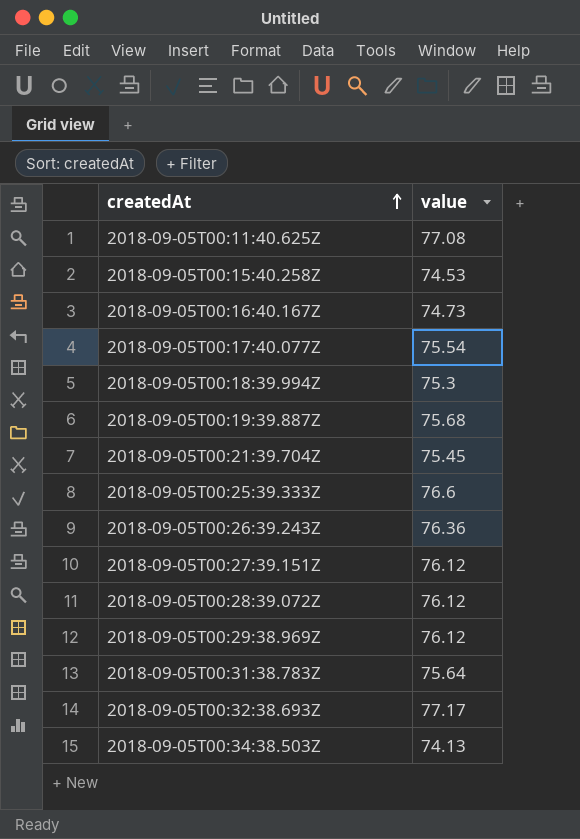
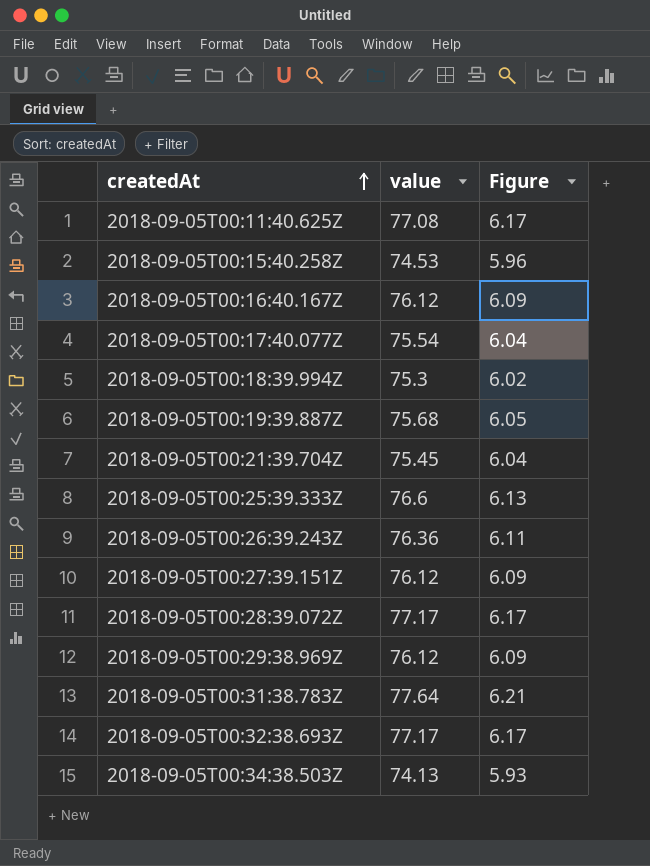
column Figure | formula: none -> [value] * 0.08
2018-09-05T00:16:40.167Z | value: 74.73 -> 76.12
2018-09-05T00:28:39.072Z | value: 76.12 -> 77.17
2018-09-05T00:31:38.783Z | value: 75.64 -> 77.64

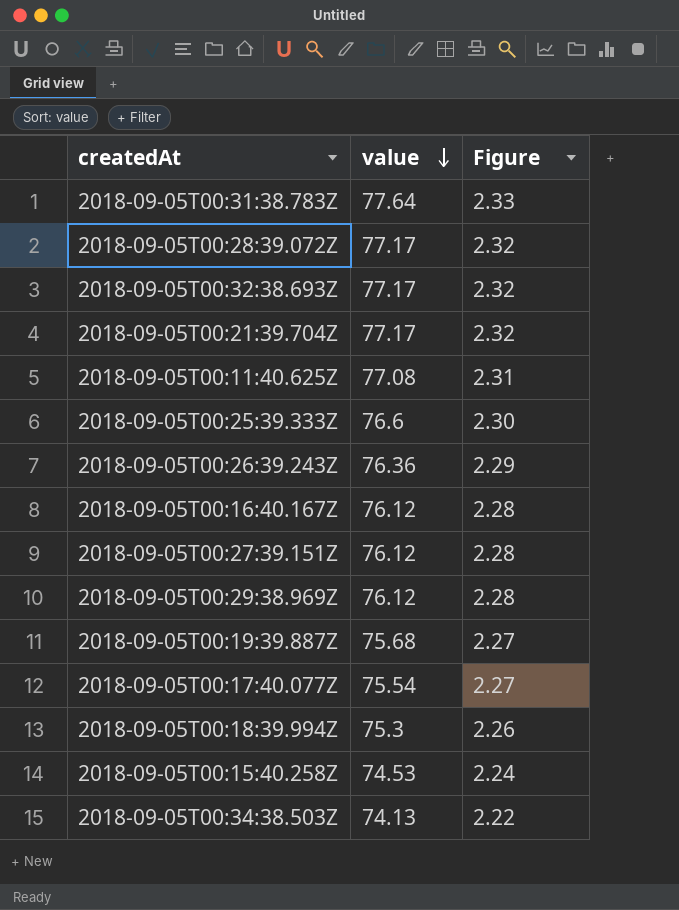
row order: createdAt ascending -> value descending
column Figure | formula: [value] * 0.08 -> [value] * 0.03
2018-09-05T00:21:39.704Z | value: 75.45 -> 77.17

